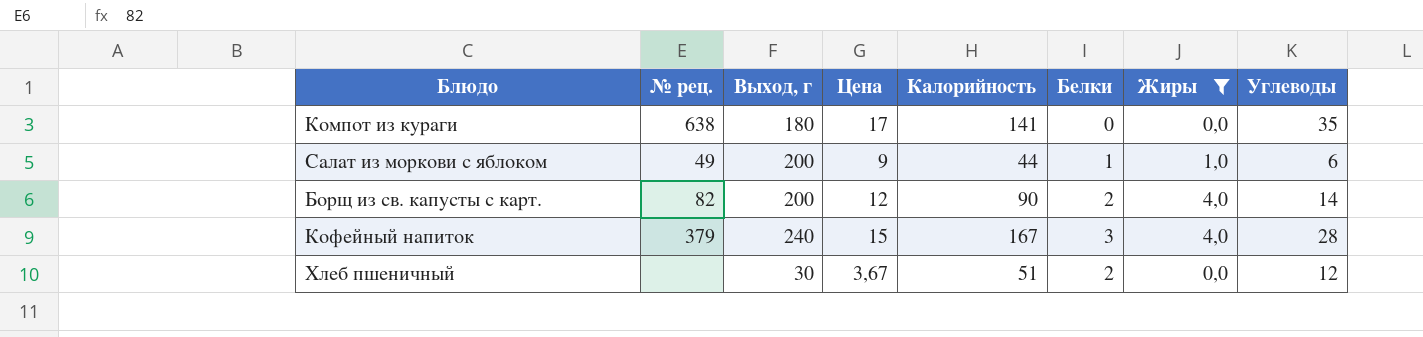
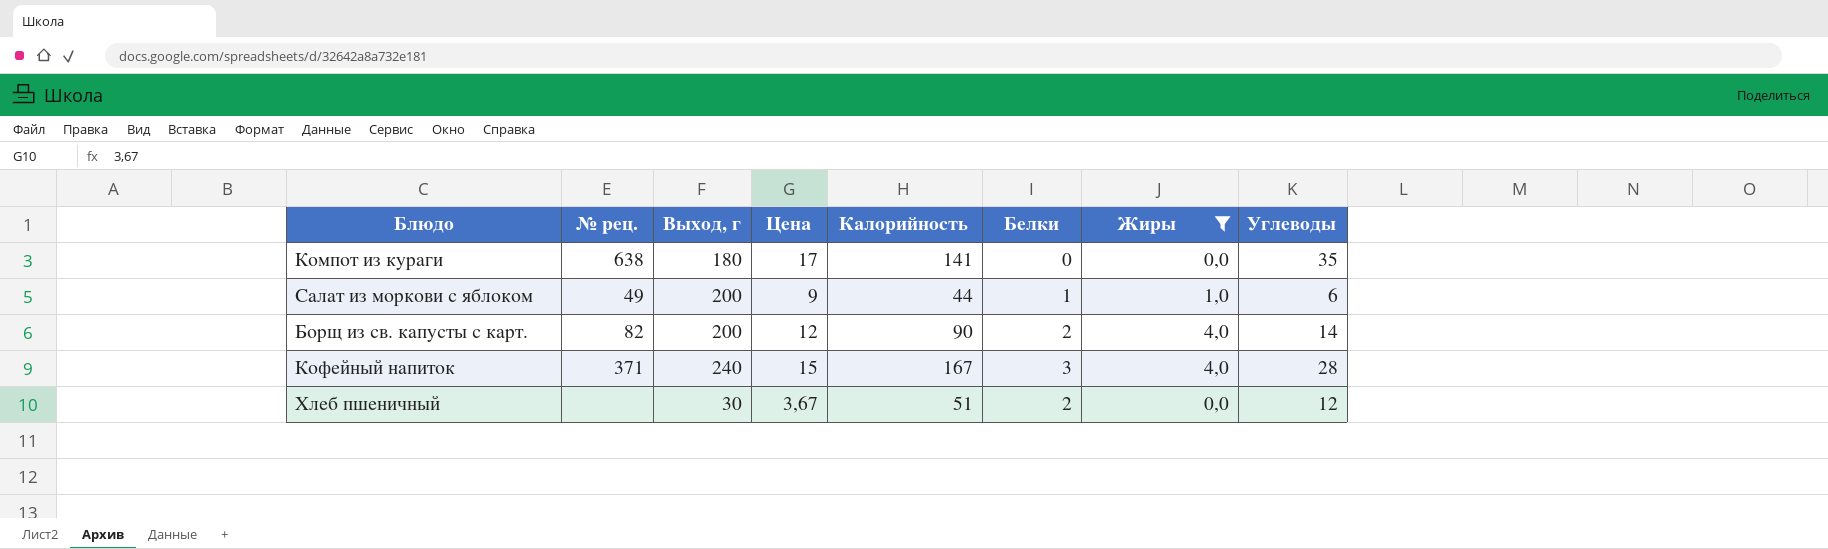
Кофейный напиток | № рец.: 379 -> 371

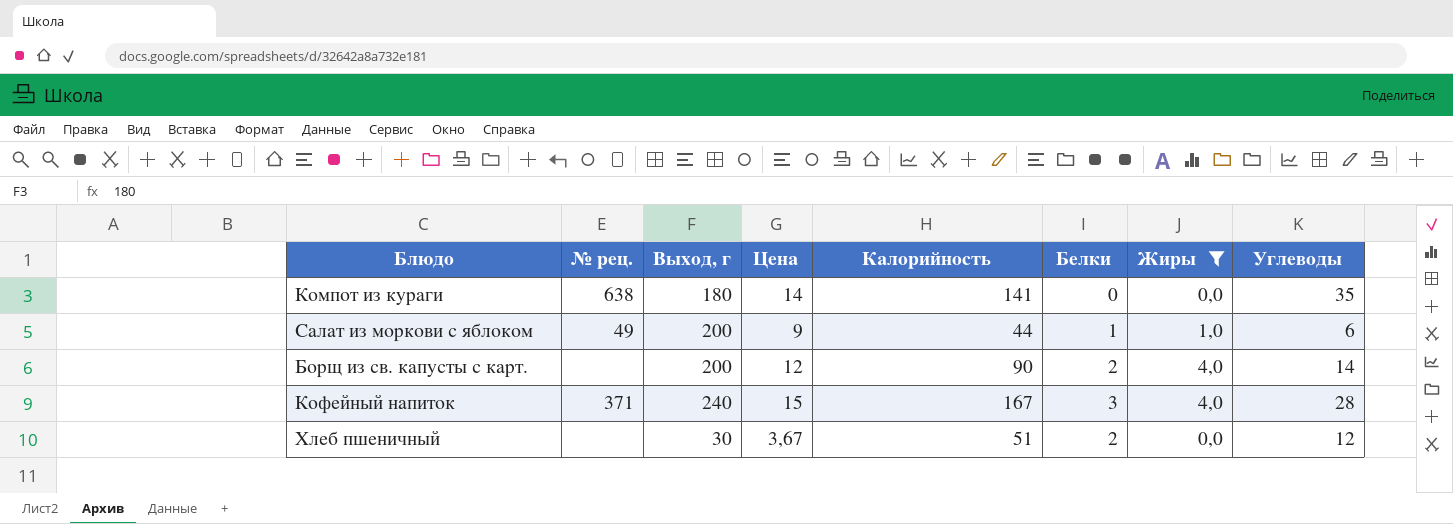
Компот из кураги | Цена: 17 -> 14
Борщ из св. капусты с карт. | № рец.: 82 -> none

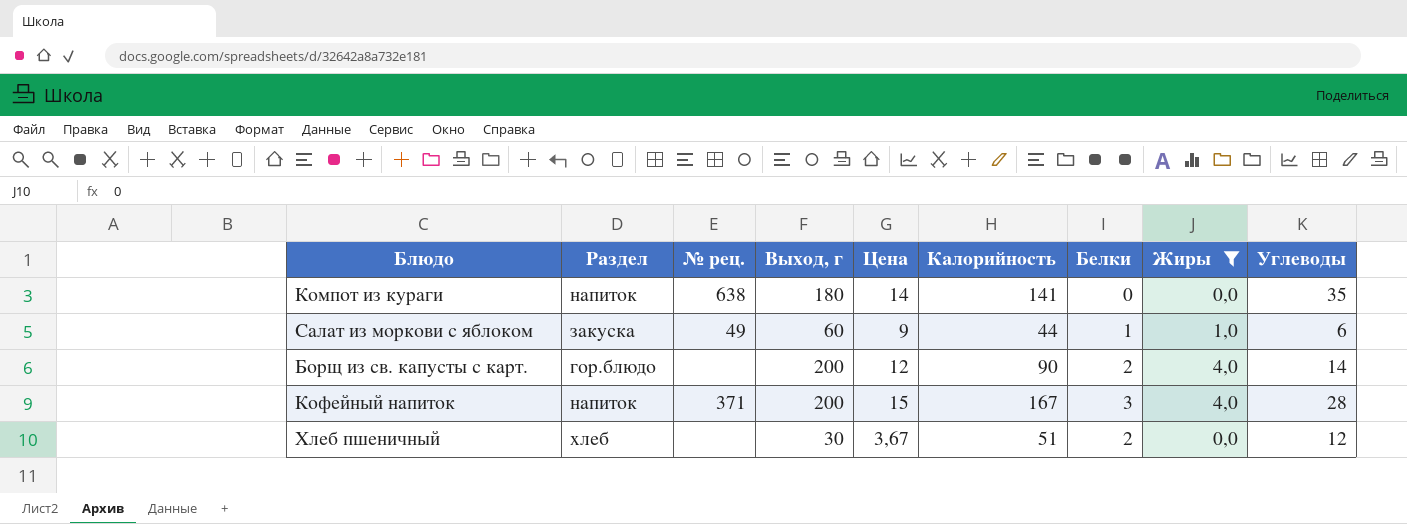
column Раздел | position: none -> 2
Салат из моркови с яблоком | Выход, г: 200 -> 60
Кофейный напиток | Выход, г: 240 -> 200

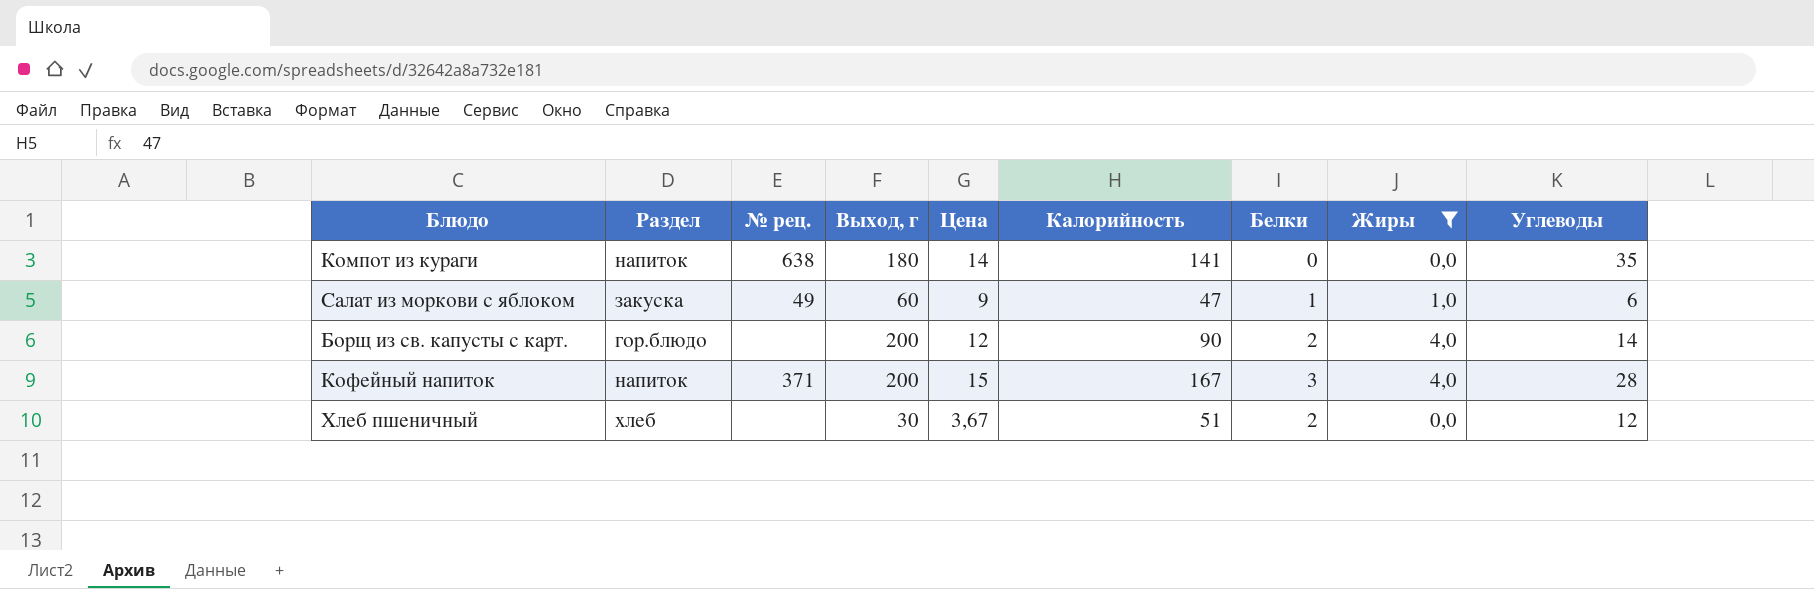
Салат из моркови с яблоком | Калорийность: 44 -> 47

